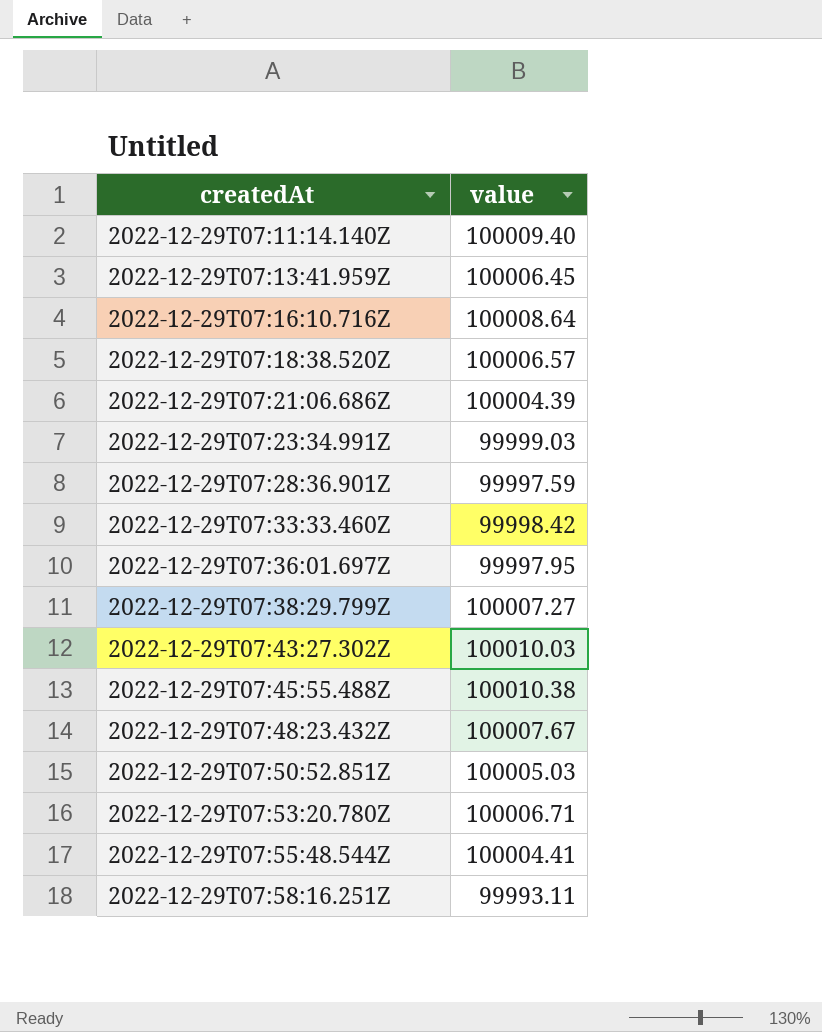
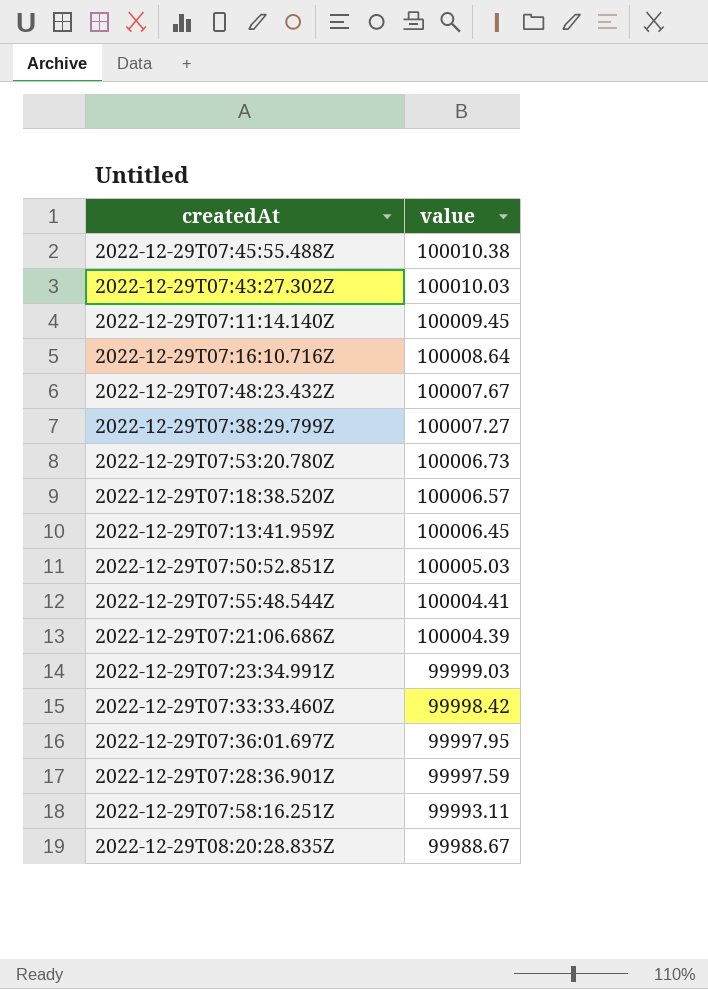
row order: createdAt ascending -> value descending
2022-12-29T07:11:14.140Z | value: 100009.40 -> 100009.45
2022-12-29T07:53:20.780Z | value: 100006.71 -> 100006.73
row 2022-12-29T08:20:28.835Z: none -> 99988.67

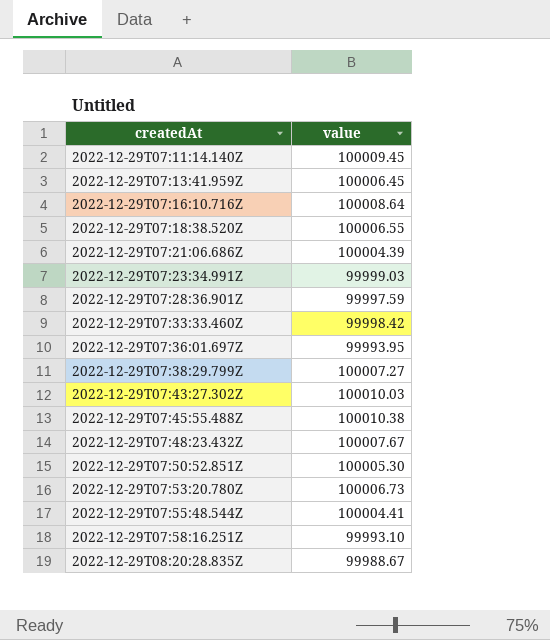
row order: value descending -> createdAt ascending
2022-12-29T07:18:38.520Z | value: 100006.57 -> 100006.55
2022-12-29T07:36:01.697Z | value: 99997.95 -> 99993.95
2022-12-29T07:50:52.851Z | value: 100005.03 -> 100005.30
2022-12-29T07:58:16.251Z | value: 99993.11 -> 99993.10

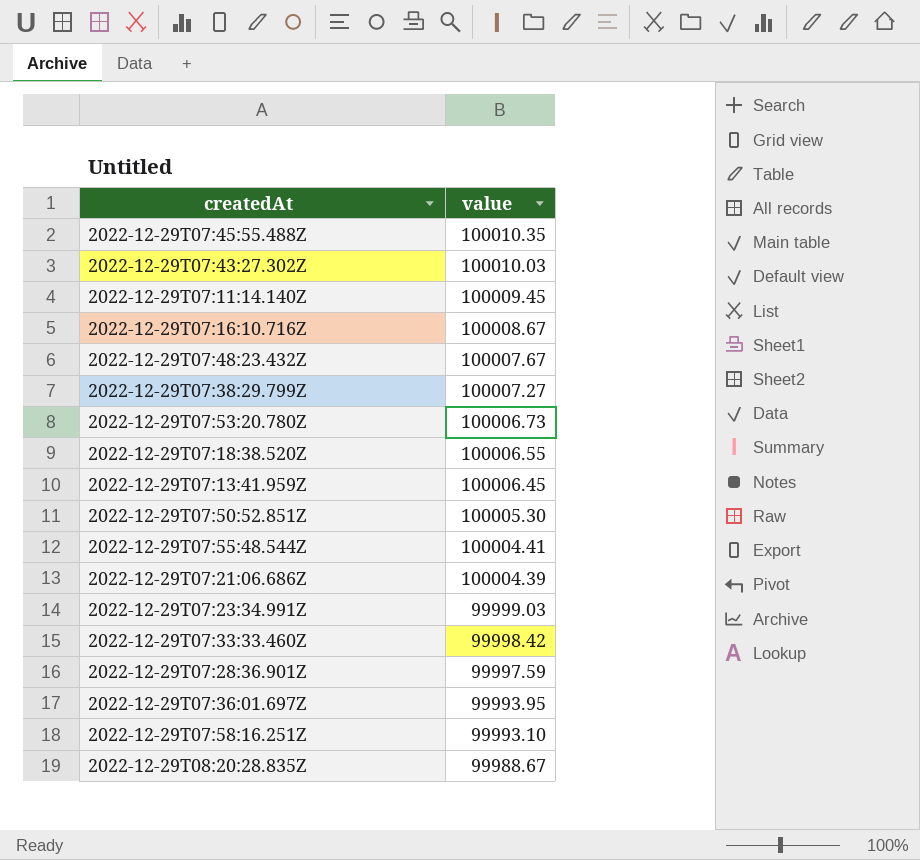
row order: createdAt ascending -> value descending
2022-12-29T07:45:55.488Z | value: 100010.38 -> 100010.35
2022-12-29T07:16:10.716Z | value: 100008.64 -> 100008.67

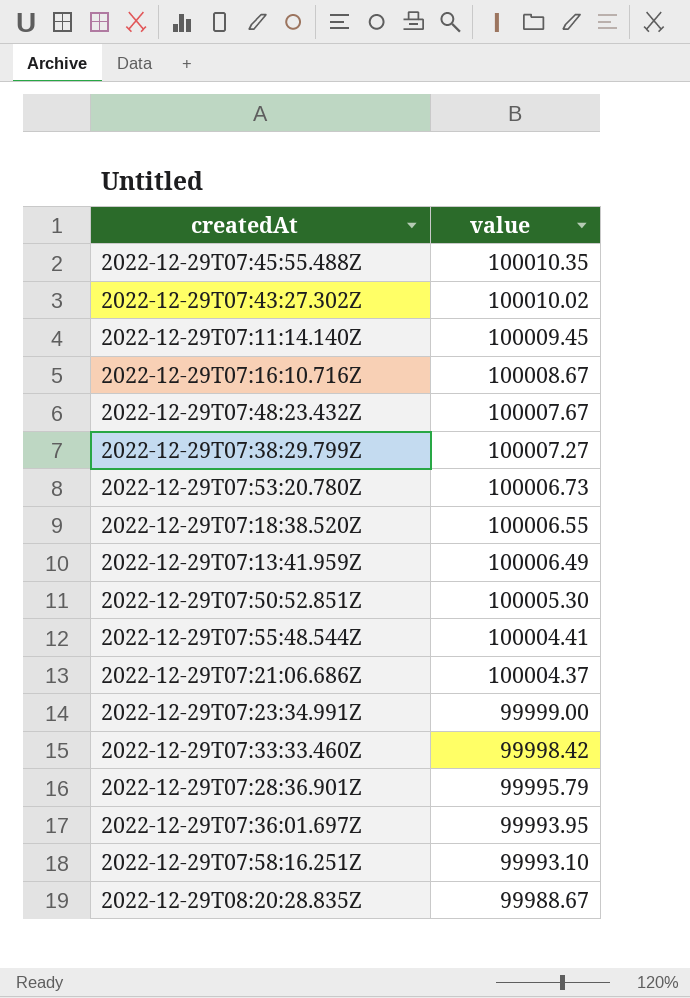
2022-12-29T07:43:27.302Z | value: 100010.03 -> 100010.02
2022-12-29T07:13:41.959Z | value: 100006.45 -> 100006.49
2022-12-29T07:21:06.686Z | value: 100004.39 -> 100004.37
2022-12-29T07:23:34.991Z | value: 99999.03 -> 99999.00
2022-12-29T07:28:36.901Z | value: 99997.59 -> 99995.79

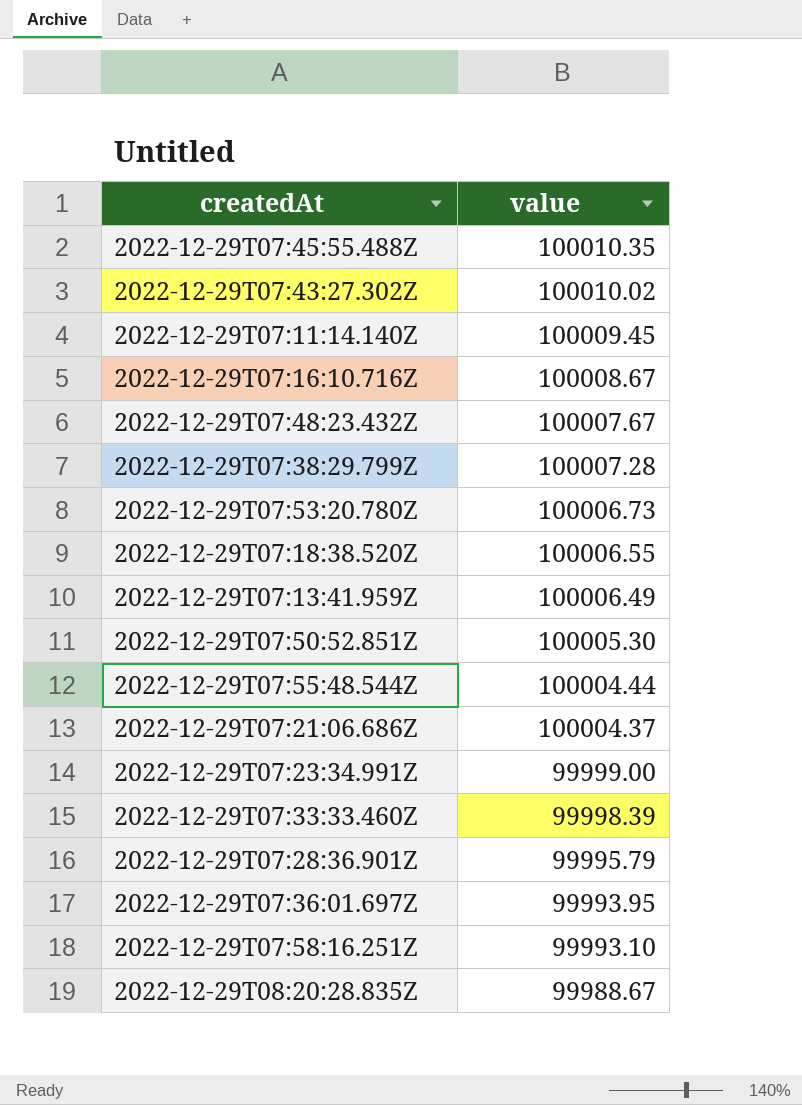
2022-12-29T07:38:29.799Z | value: 100007.27 -> 100007.28
2022-12-29T07:55:48.544Z | value: 100004.41 -> 100004.44
2022-12-29T07:33:33.460Z | value: 99998.42 -> 99998.39

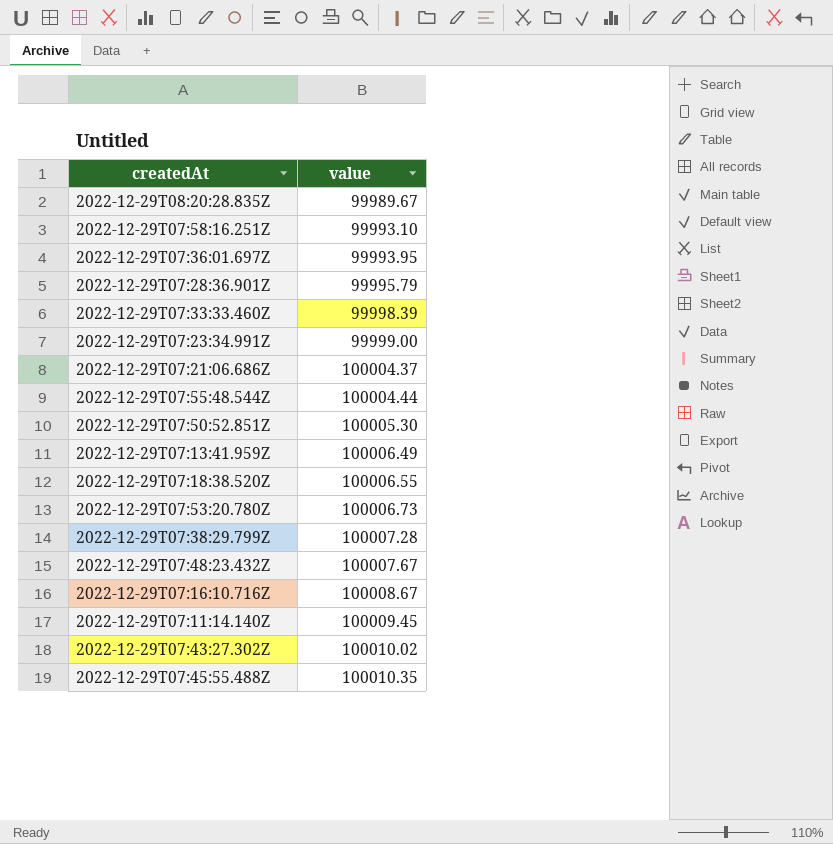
row order: value descending -> value ascending
2022-12-29T08:20:28.835Z | value: 99988.67 -> 99989.67

